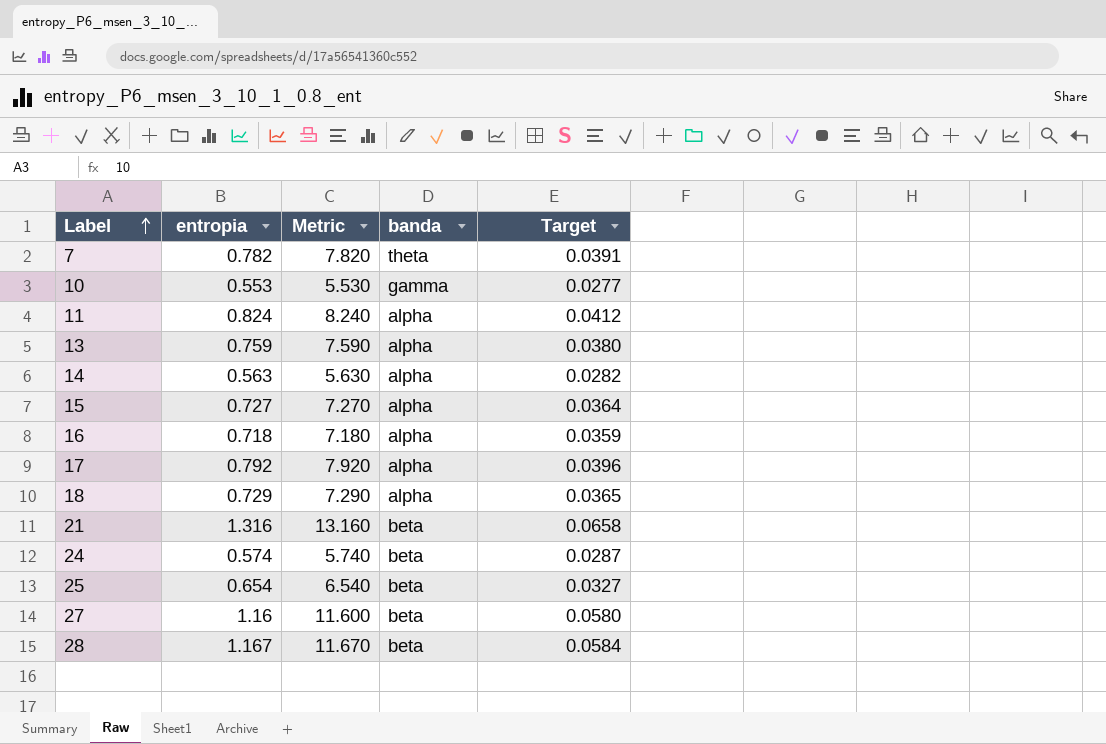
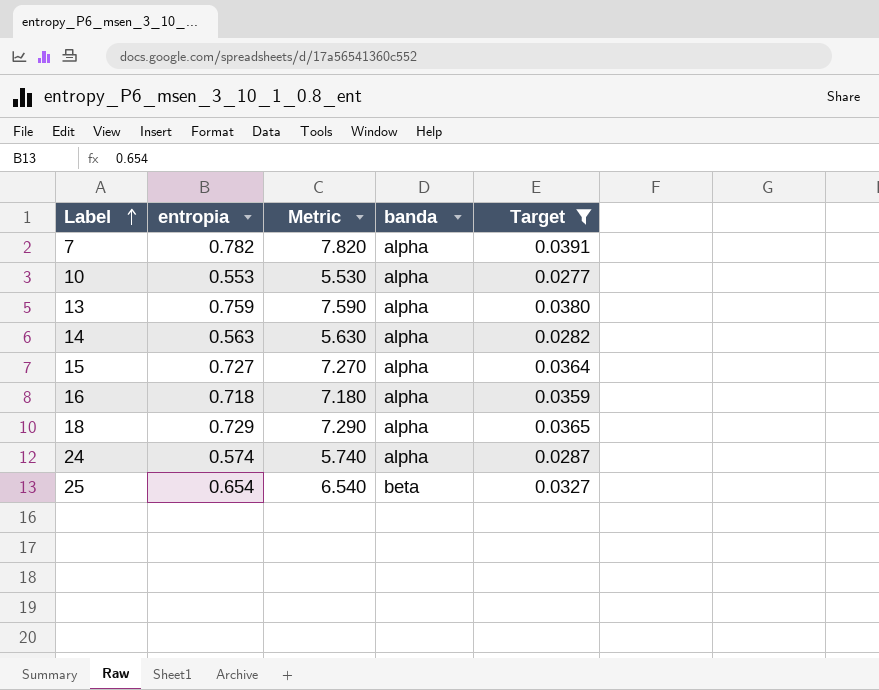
filter: none -> Target <= 0.0391
7 | banda: theta -> alpha
10 | banda: gamma -> alpha
24 | banda: beta -> alpha

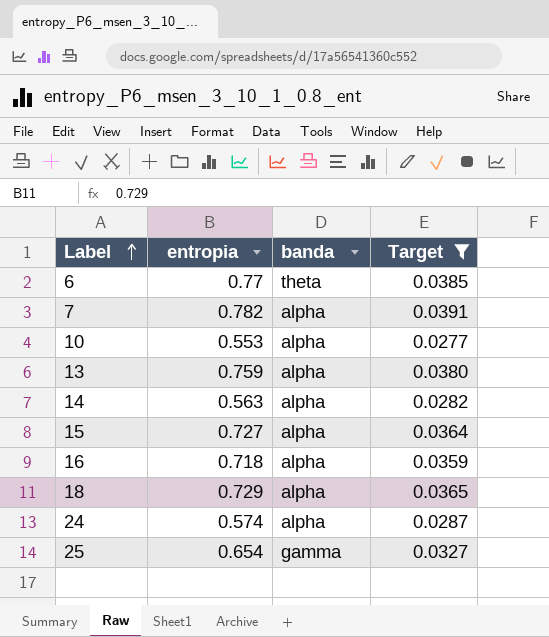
column Metric | formula: [entropia] * 10 -> none
row 6: none -> 0.77 | theta | 0.0385
25 | banda: beta -> gamma

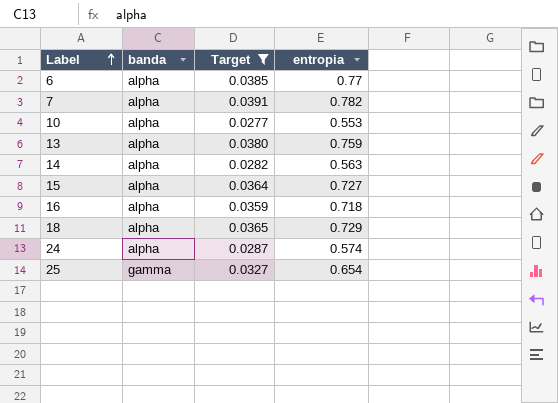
column entropia | position: 2 -> 4
6 | banda: theta -> alpha

